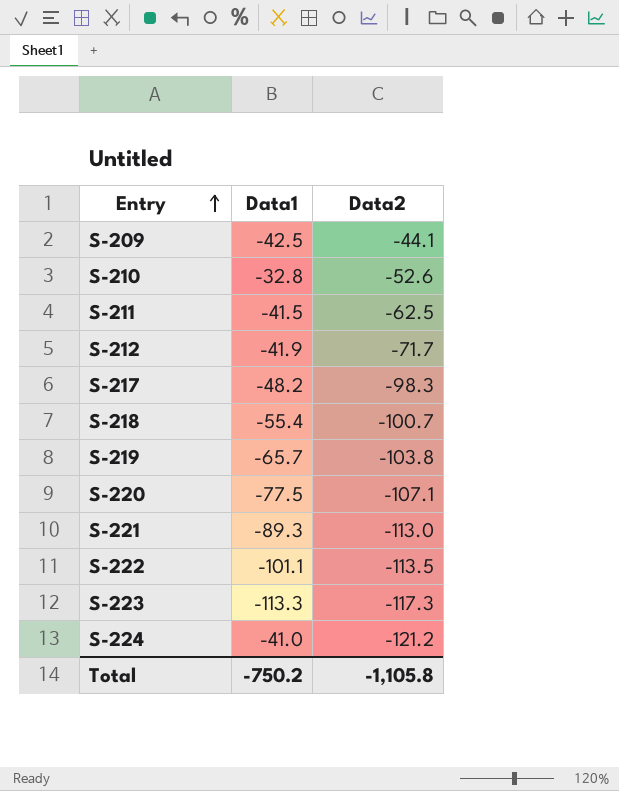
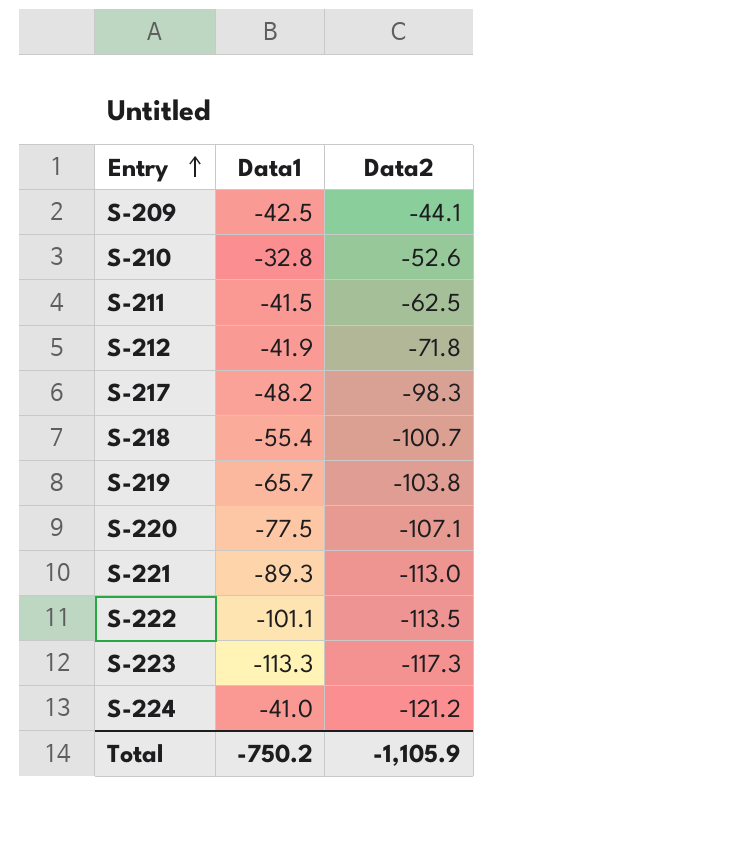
S-212 | Data2: -71.7 -> -71.8
Total | Data2: -1,105.8 -> -1,105.9

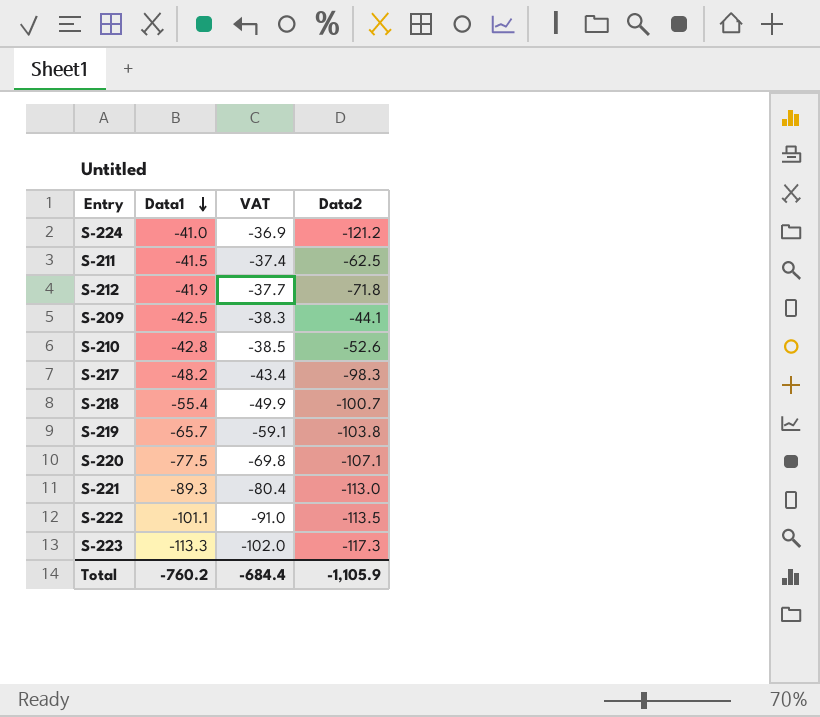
row order: Entry ascending -> Data1 descending
column VAT | formula: none -> [Data1] * 0.9
S-210 | Data1: -32.8 -> -42.8
Total | Data1: -750.2 -> -760.2

